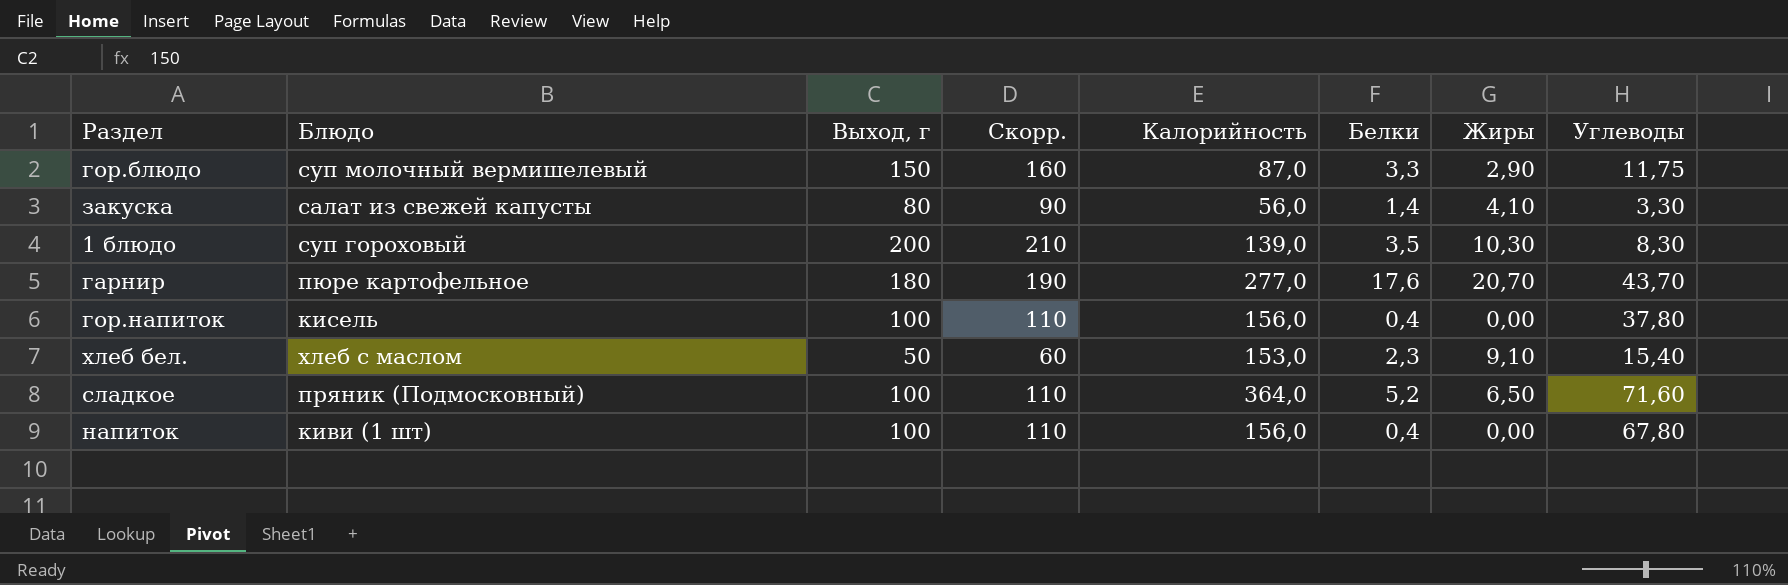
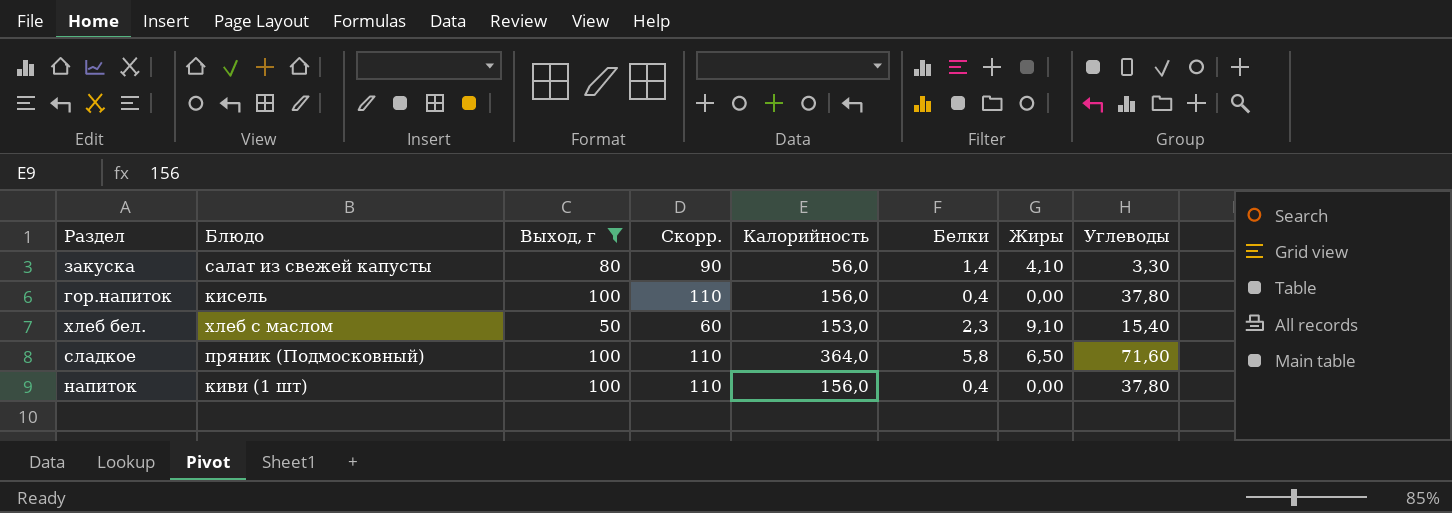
filter: none -> Выход, г <= 100
сладкое | Белки: 5,2 -> 5,8
напиток | Углеводы: 67,80 -> 37,80

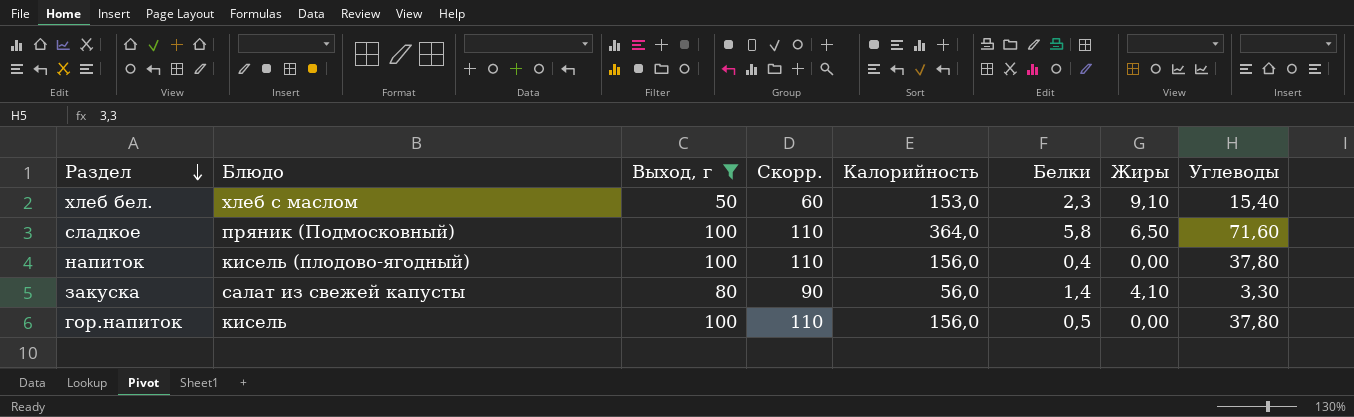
row order: none -> Раздел descending
напиток | Блюдо: киви (1 шт) -> кисель (плодово-ягодный)
гор.напиток | Белки: 0,4 -> 0,5

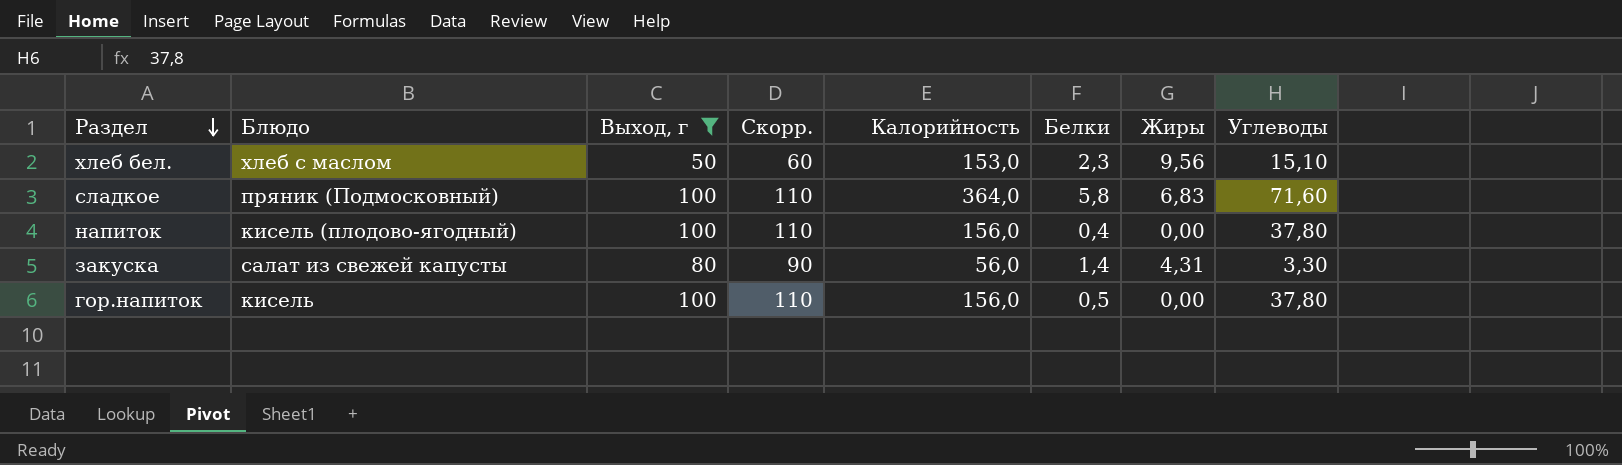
хлеб бел. | Жиры: 9,10 -> 9,56
хлеб бел. | Углеводы: 15,40 -> 15,10
сладкое | Жиры: 6,50 -> 6,83
закуска | Жиры: 4,10 -> 4,31

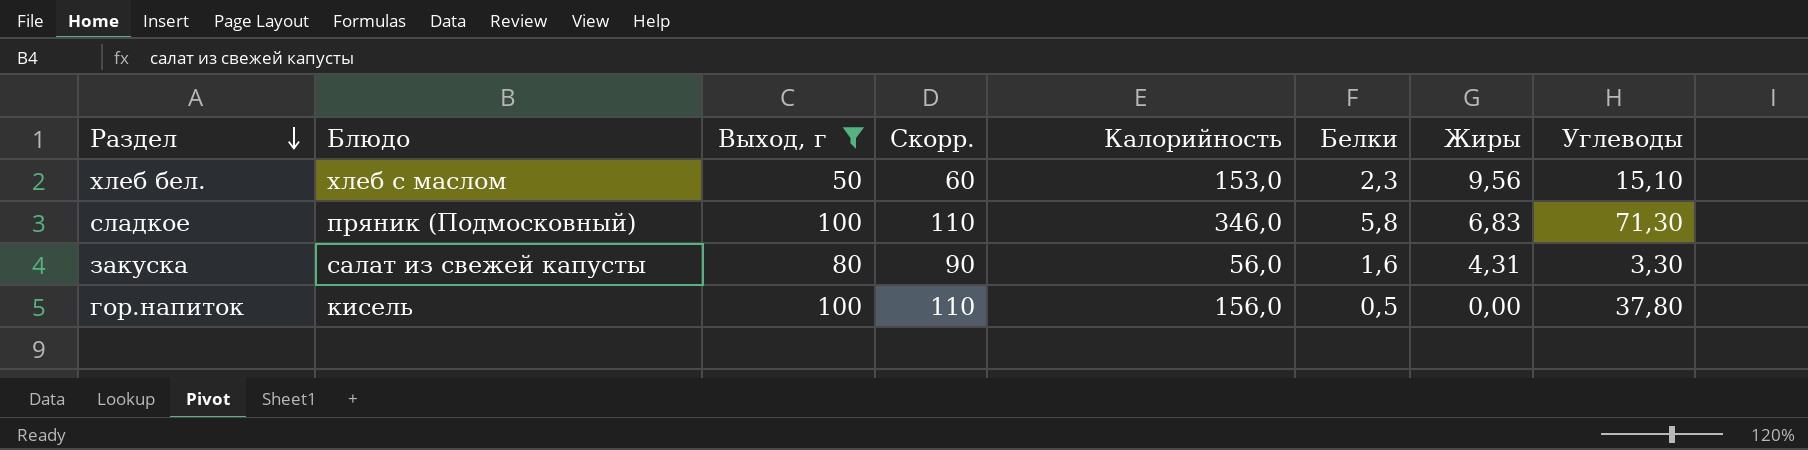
row напиток: кисель (плодово-ягодный) | 100 | 110 | 156,0 | 0,4 | 0,00 | 37,80 -> none
сладкое | Калорийность: 364,0 -> 346,0
сладкое | Углеводы: 71,60 -> 71,30
закуска | Белки: 1,4 -> 1,6

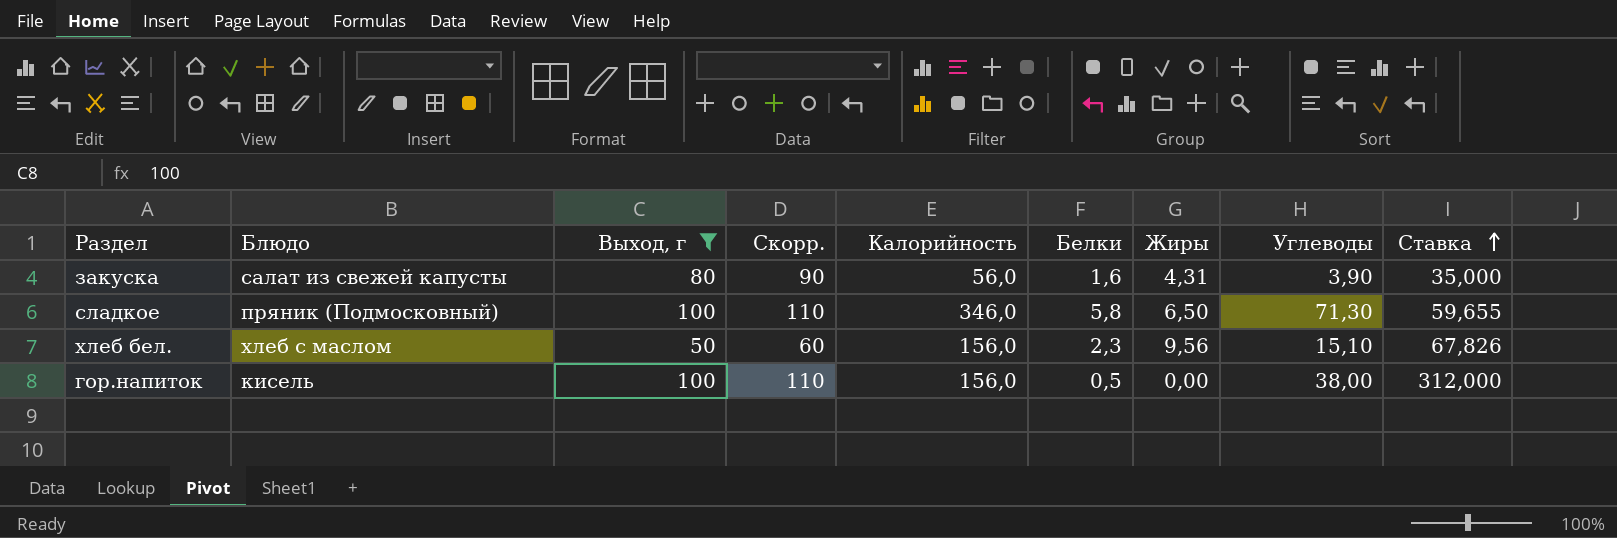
row order: Раздел descending -> Ставка ascending
column Ставка | formula: none -> [Калорийность] / [Белки]
закуска | Углеводы: 3,30 -> 3,90
сладкое | Жиры: 6,83 -> 6,50
хлеб бел. | Калорийность: 153,0 -> 156,0
гор.напиток | Углеводы: 37,80 -> 38,00

